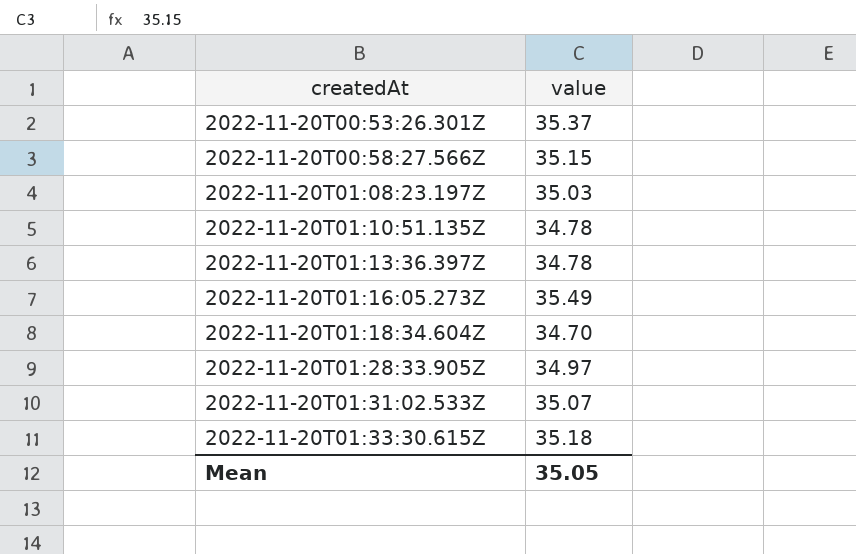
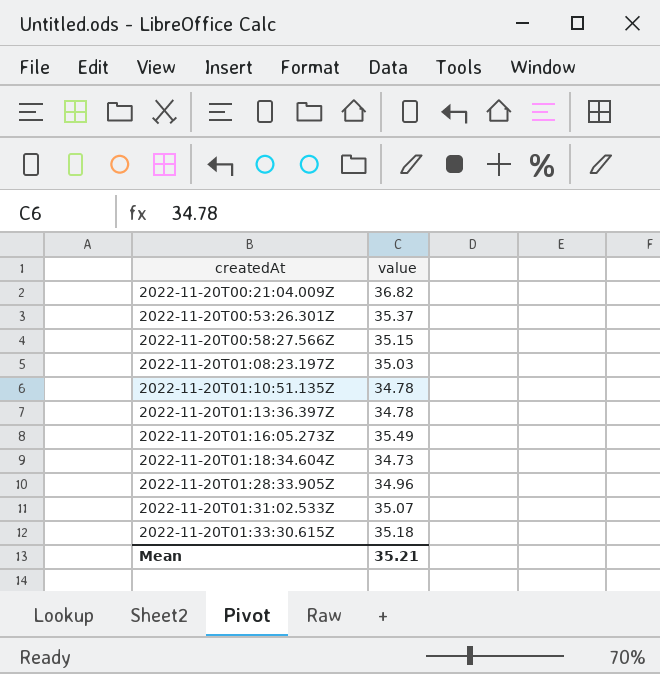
row 2022-11-20T00:21:04.009Z: none -> 36.82
2022-11-20T01:18:34.604Z | value: 34.70 -> 34.73
2022-11-20T01:28:33.905Z | value: 34.97 -> 34.96
Mean | value: 35.05 -> 35.21

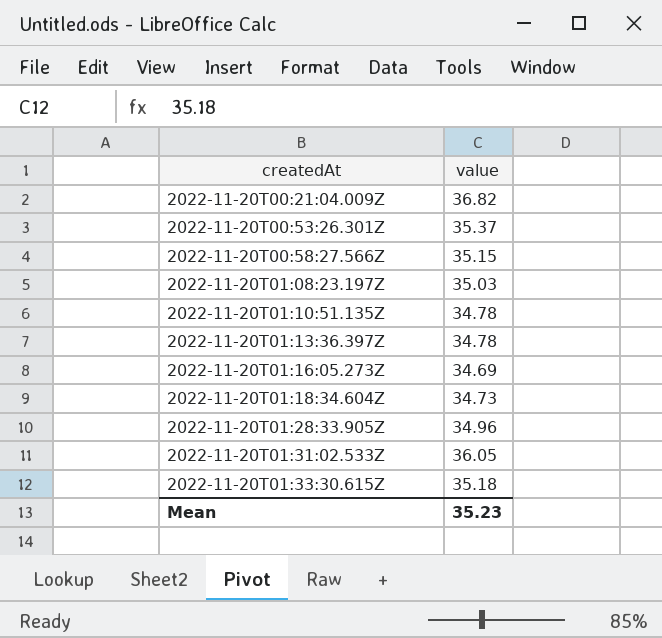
2022-11-20T01:16:05.273Z | value: 35.49 -> 34.69
2022-11-20T01:31:02.533Z | value: 35.07 -> 36.05
Mean | value: 35.21 -> 35.23

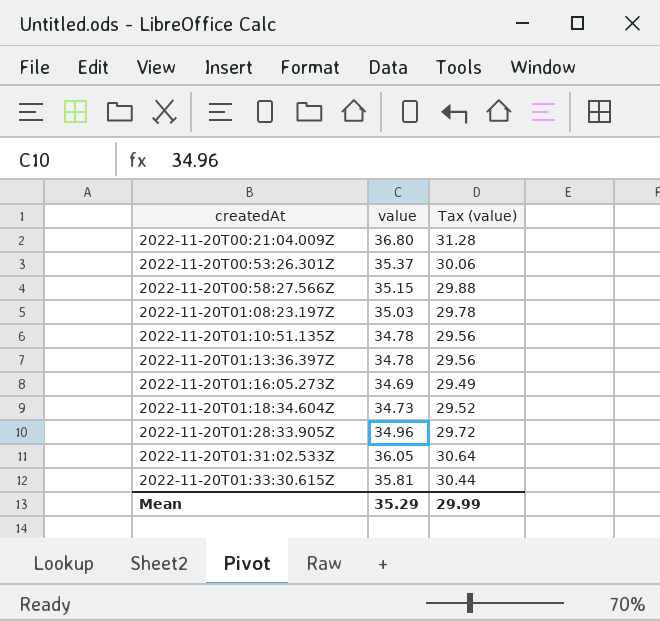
column Tax (value) | formula: none -> [value] * 0.85
2022-11-20T00:21:04.009Z | value: 36.82 -> 36.80
2022-11-20T01:33:30.615Z | value: 35.18 -> 35.81
Mean | value: 35.23 -> 35.29

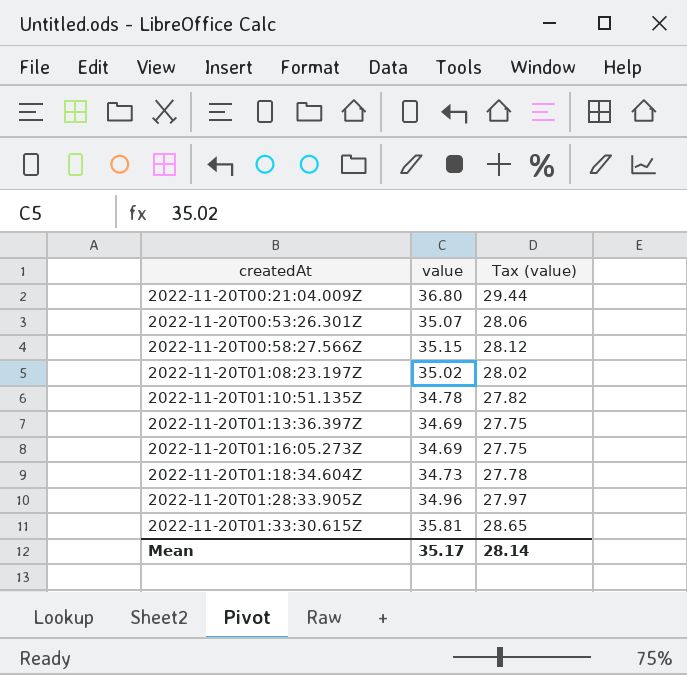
column Tax (value) | formula: [value] * 0.85 -> [value] * 0.8
row 2022-11-20T01:31:02.533Z: 36.05 | 30.64 -> none
2022-11-20T00:53:26.301Z | value: 35.37 -> 35.07
2022-11-20T01:08:23.197Z | value: 35.03 -> 35.02
2022-11-20T01:13:36.397Z | value: 34.78 -> 34.69
Mean | value: 35.29 -> 35.17
Mean | Tax (value): 29.99 -> 28.14

